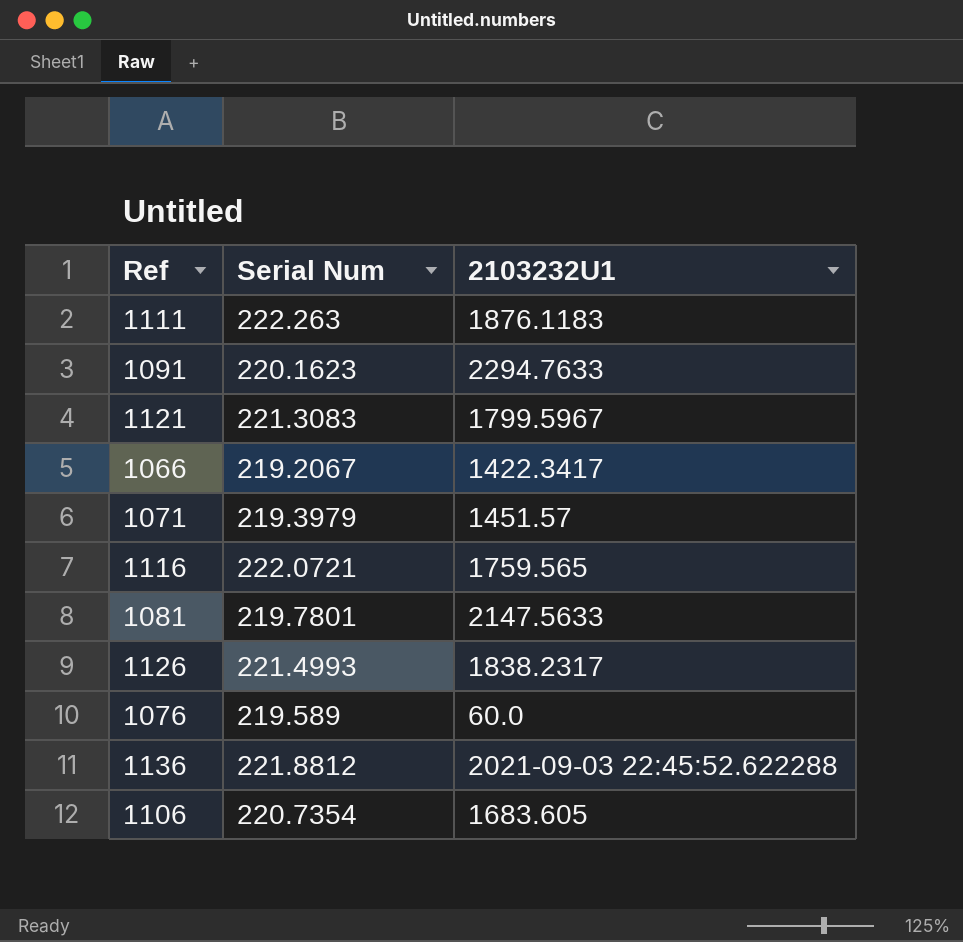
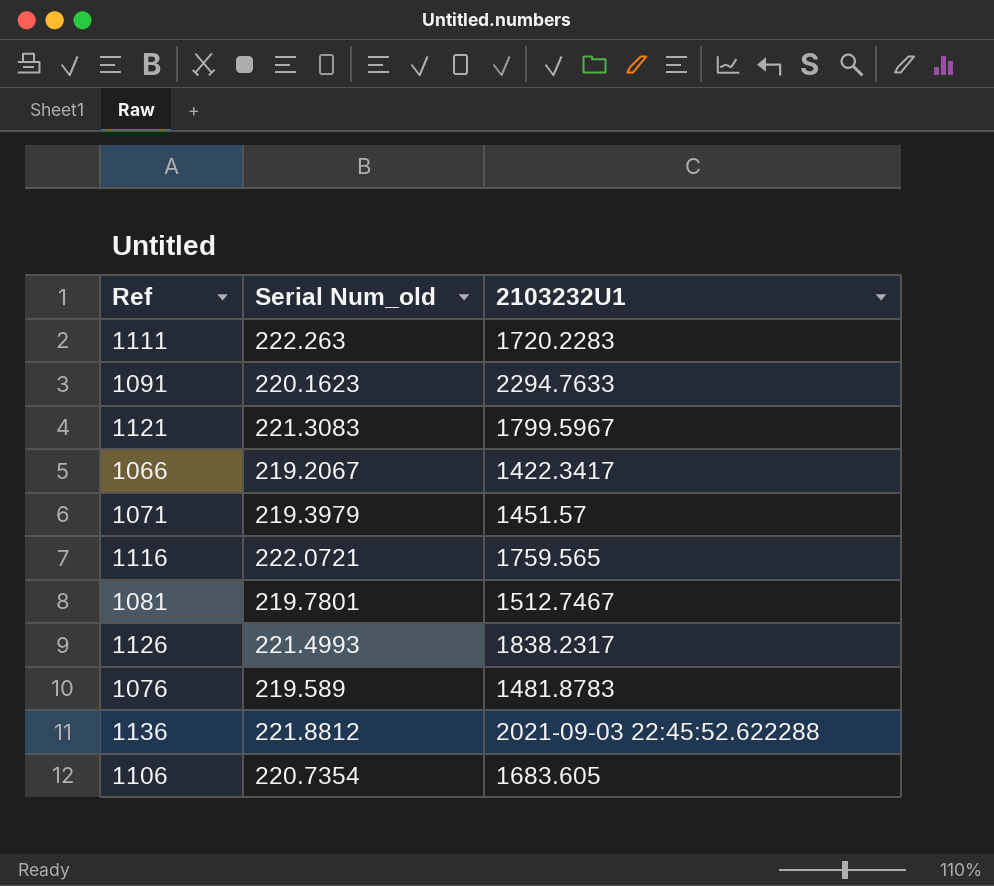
column name: Serial Num -> Serial Num_old
1111 | 2103232U1: 1876.1183 -> 1720.2283
1081 | 2103232U1: 2147.5633 -> 1512.7467
1076 | 2103232U1: 60.0 -> 1481.8783

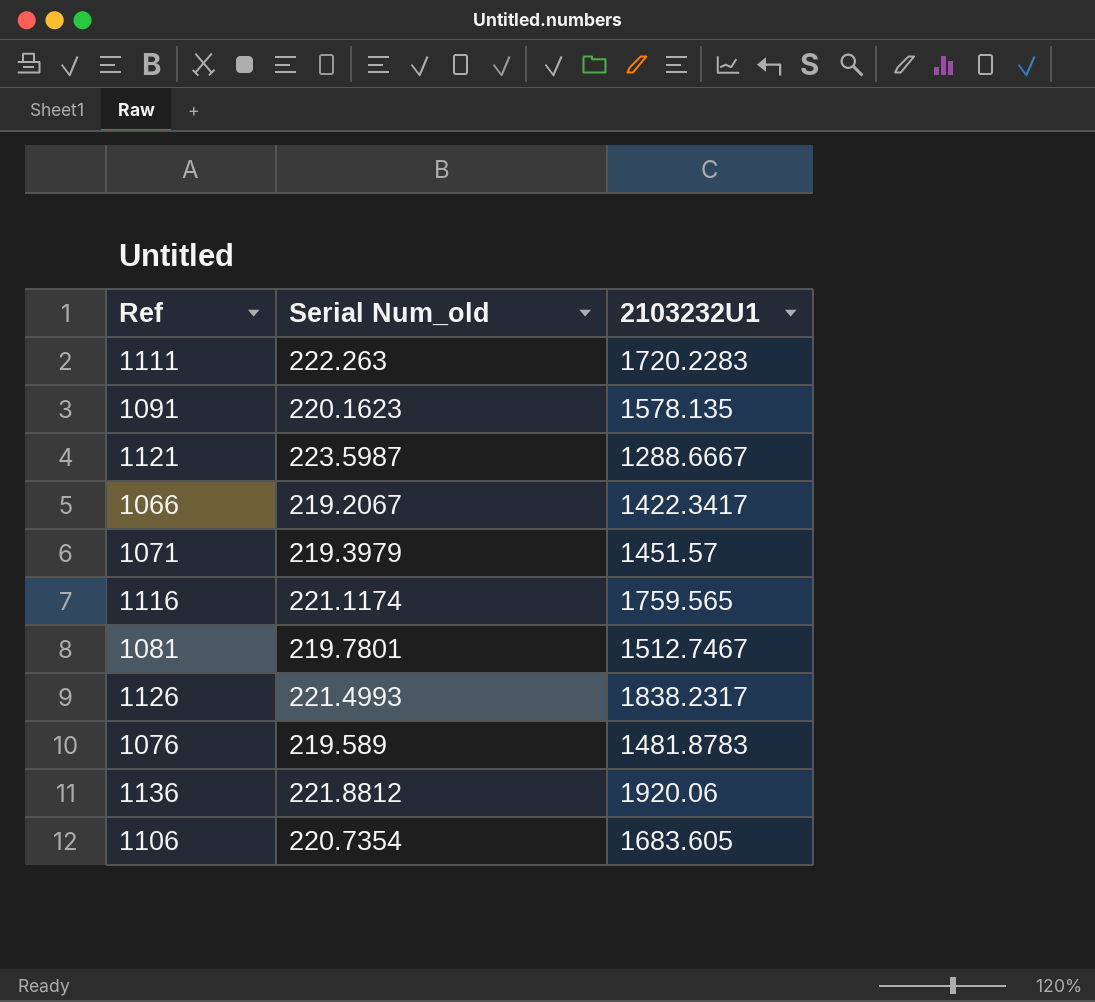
1091 | 2103232U1: 2294.7633 -> 1578.135
1121 | Serial Num_old: 221.3083 -> 223.5987
1121 | 2103232U1: 1799.5967 -> 1288.6667
1116 | Serial Num_old: 222.0721 -> 221.1174
1136 | 2103232U1: 2021-09-03 22:45:52.622288 -> 1920.06

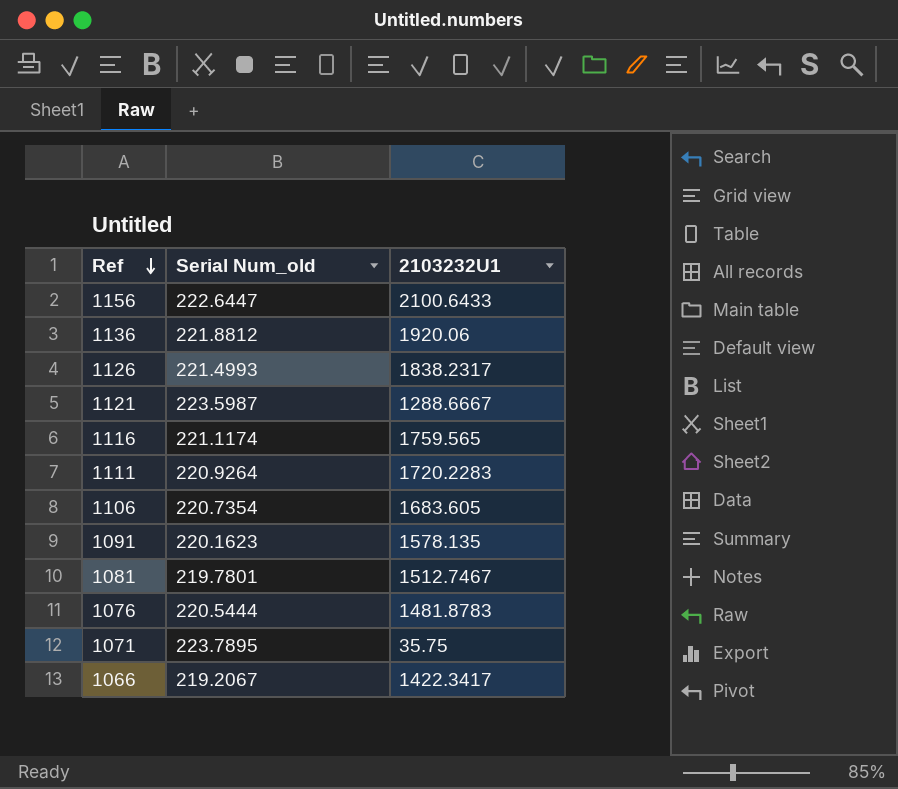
row order: none -> Ref descending
row 1156: none -> 222.6447 | 2100.6433
1111 | Serial Num_old: 222.263 -> 220.9264
1076 | Serial Num_old: 219.589 -> 220.5444
1071 | Serial Num_old: 219.3979 -> 223.7895
1071 | 2103232U1: 1451.57 -> 35.75

